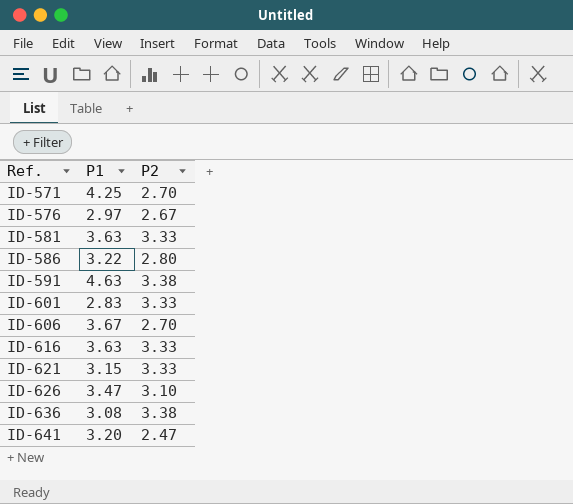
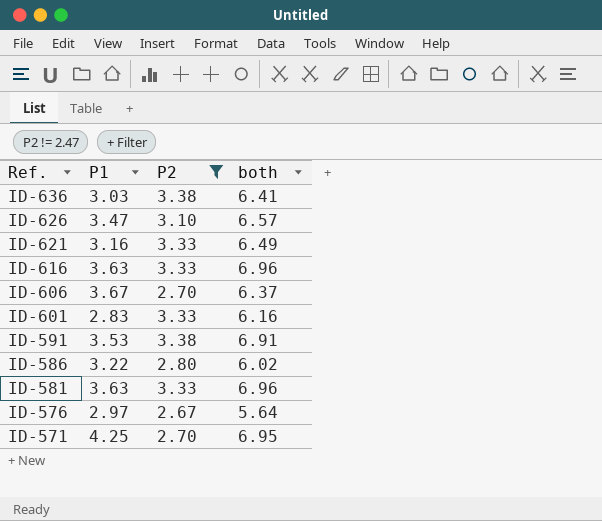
filter: none -> P2 != 2.47
row order: Ref. ascending -> Ref. descending
column both | formula: none -> [P1] + [P2]
ID-636 | P1: 3.08 -> 3.03
ID-621 | P1: 3.15 -> 3.16
ID-591 | P1: 4.63 -> 3.53

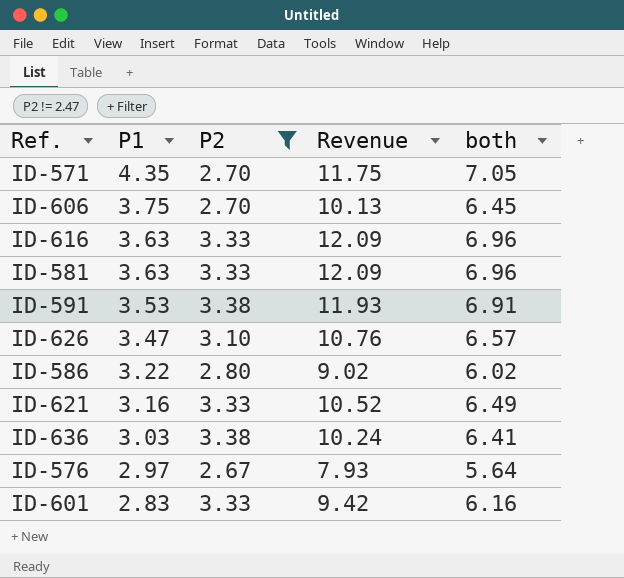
row order: Ref. descending -> P1 descending
column Revenue | formula: none -> [P1] * [P2]
ID-571 | P1: 4.25 -> 4.35
ID-571 | both: 6.95 -> 7.05
ID-606 | P1: 3.67 -> 3.75
ID-606 | both: 6.37 -> 6.45

